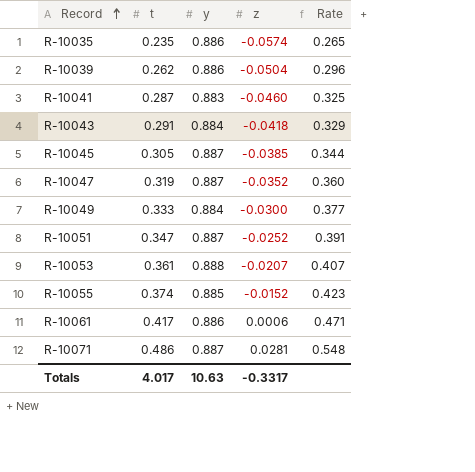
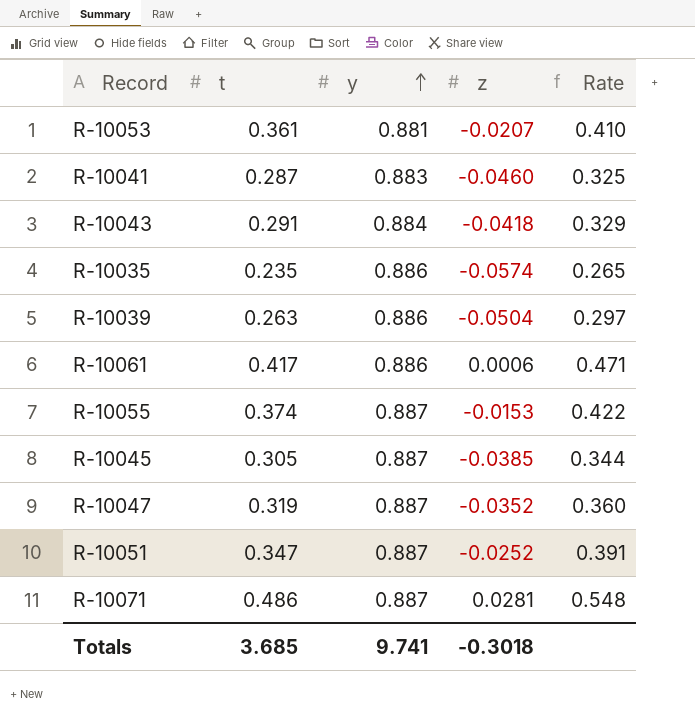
row order: Record ascending -> y ascending
row R-10049: 0.333 | 0.884 | -0.0300 | 0.377 -> none
R-10053 | y: 0.888 -> 0.881
R-10053 | Rate: 0.407 -> 0.410
R-10039 | t: 0.262 -> 0.263
R-10039 | Rate: 0.296 -> 0.297
R-10055 | y: 0.885 -> 0.887
R-10055 | z: -0.0152 -> -0.0153
R-10055 | Rate: 0.423 -> 0.422
Totals | t: 4.017 -> 3.685
Totals | y: 10.63 -> 9.741
Totals | z: -0.3317 -> -0.3018

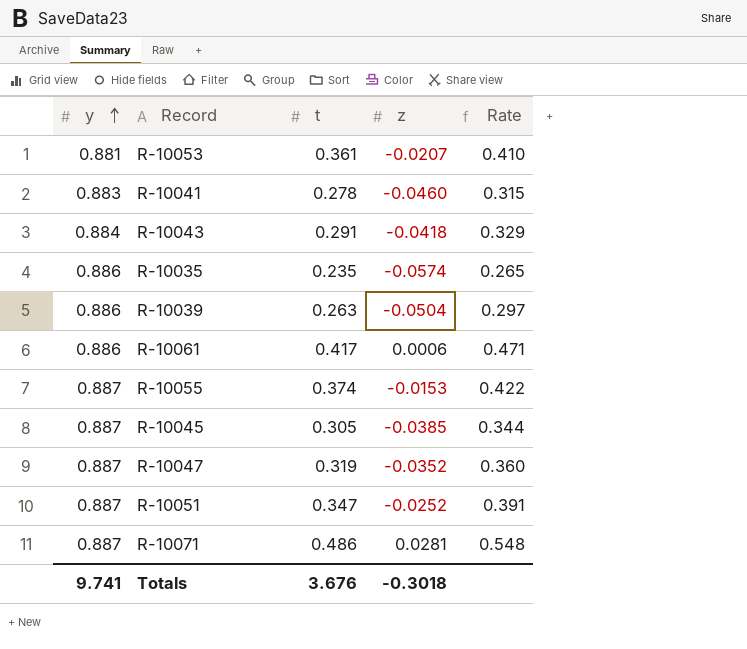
column y | position: 3 -> 1
R-10041 | t: 0.287 -> 0.278
R-10041 | Rate: 0.325 -> 0.315
Totals | t: 3.685 -> 3.676

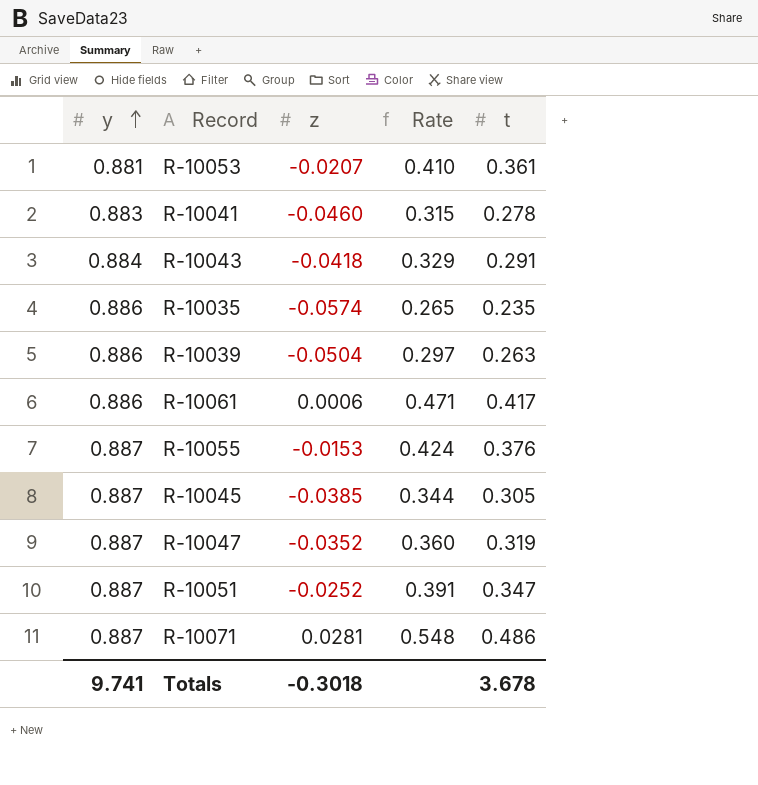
column t | position: 3 -> 5
R-10055 | Rate: 0.422 -> 0.424
R-10055 | t: 0.374 -> 0.376
Totals | t: 3.676 -> 3.678

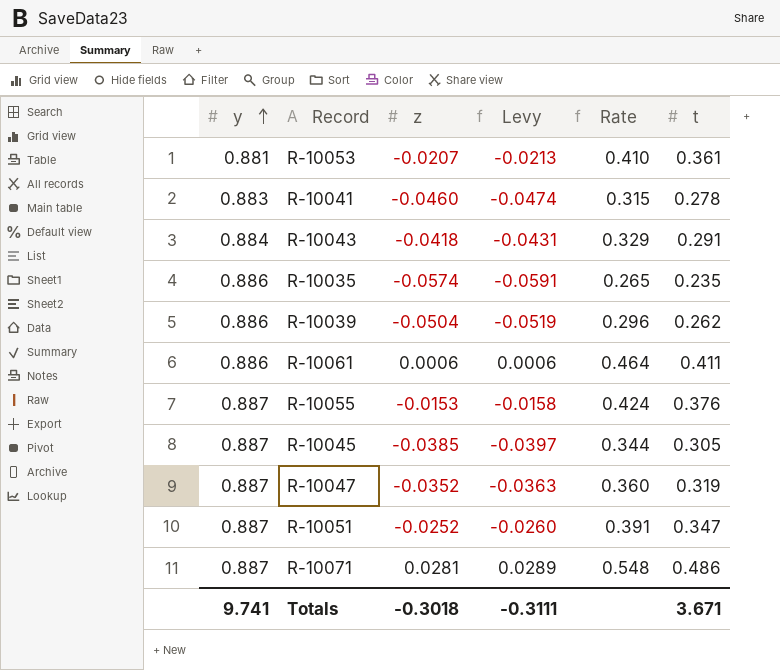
column Levy | formula: none -> [z] * 1.03
R-10039 | Rate: 0.297 -> 0.296
R-10039 | t: 0.263 -> 0.262
R-10061 | Rate: 0.471 -> 0.464
R-10061 | t: 0.417 -> 0.411
Totals | t: 3.678 -> 3.671

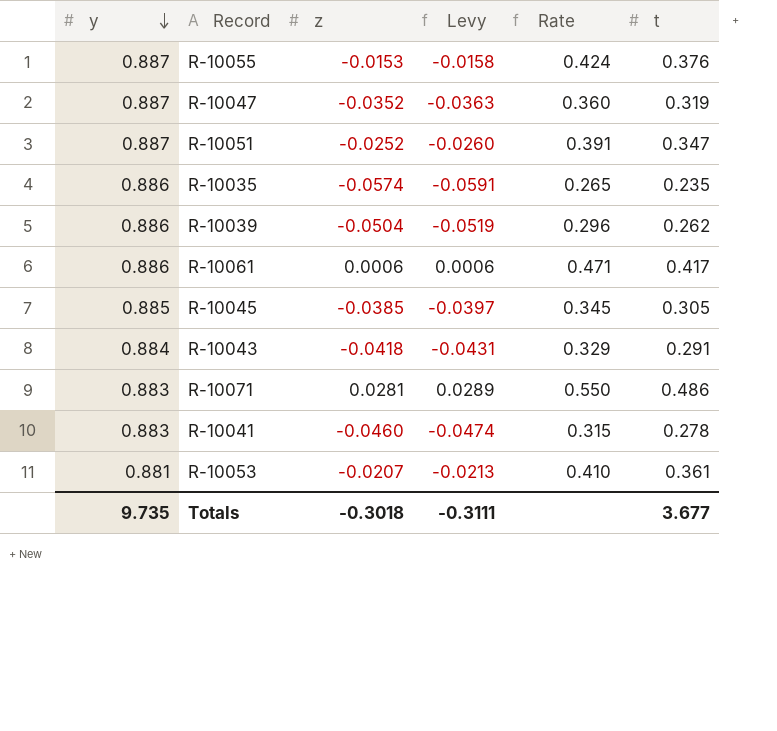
row order: y ascending -> y descending
R-10061 | Rate: 0.464 -> 0.471
R-10061 | t: 0.411 -> 0.417
R-10045 | y: 0.887 -> 0.885
R-10045 | Rate: 0.344 -> 0.345
R-10071 | y: 0.887 -> 0.883
R-10071 | Rate: 0.548 -> 0.550
Totals | y: 9.741 -> 9.735
Totals | t: 3.671 -> 3.677

